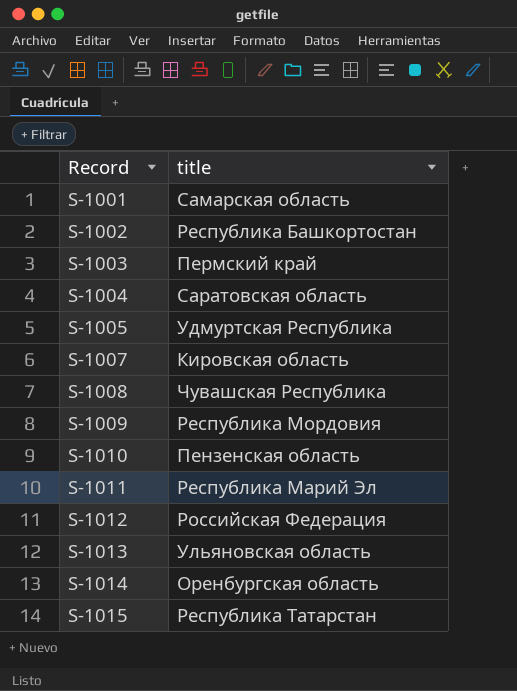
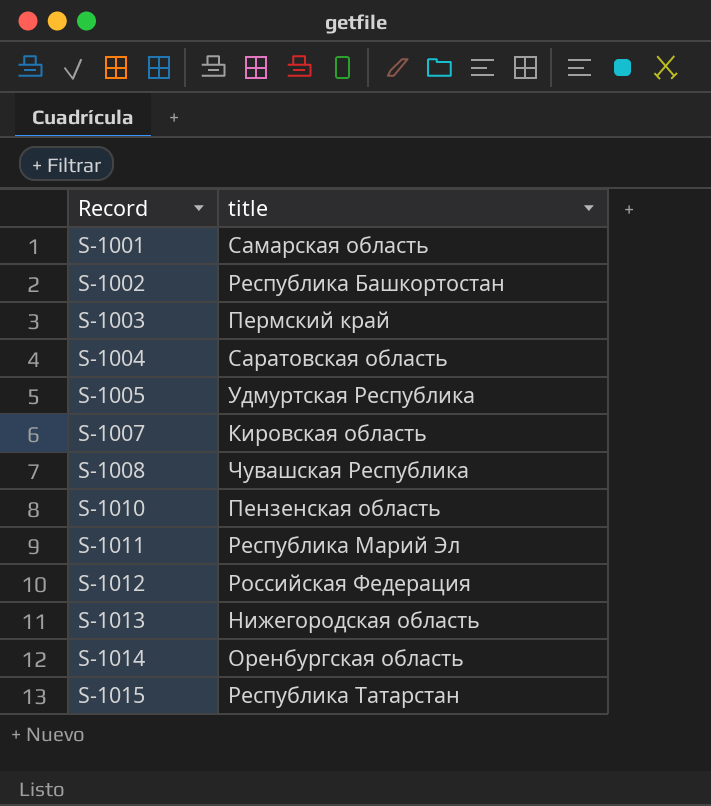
row S-1009: Республика Мордовия -> none
S-1013 | title: Ульяновская область -> Нижегородская область

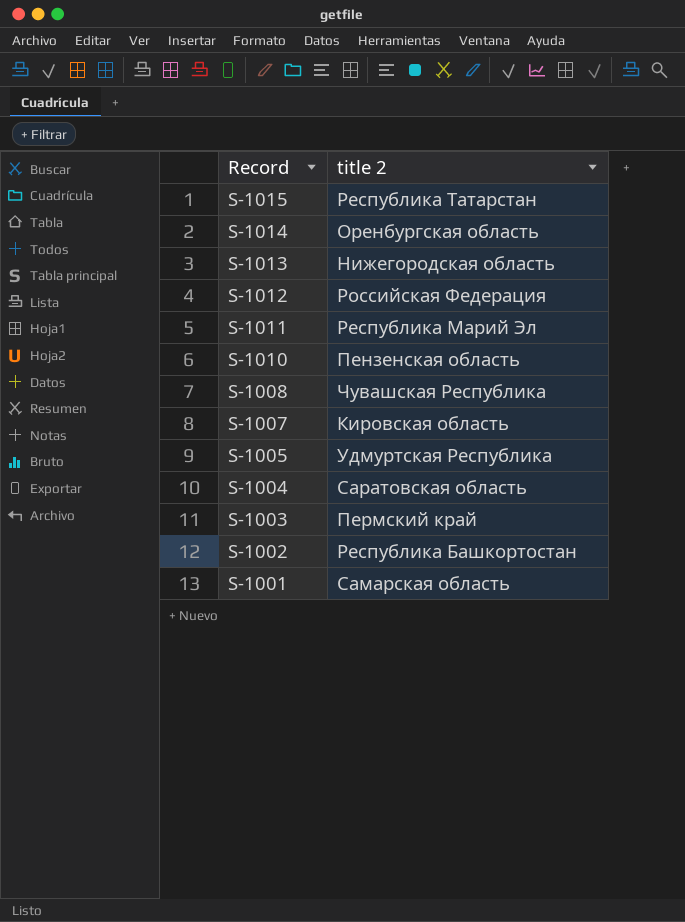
row order: Record ascending -> Record descending
column name: title -> title 2

